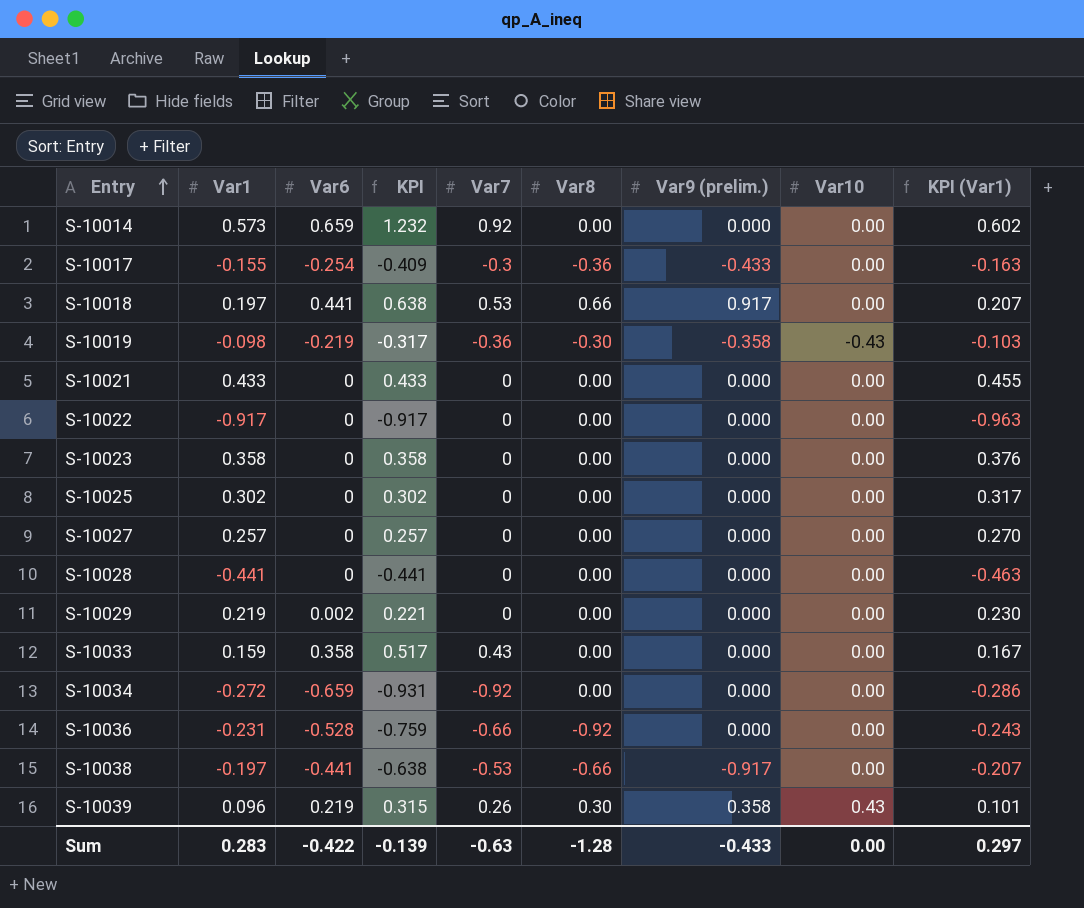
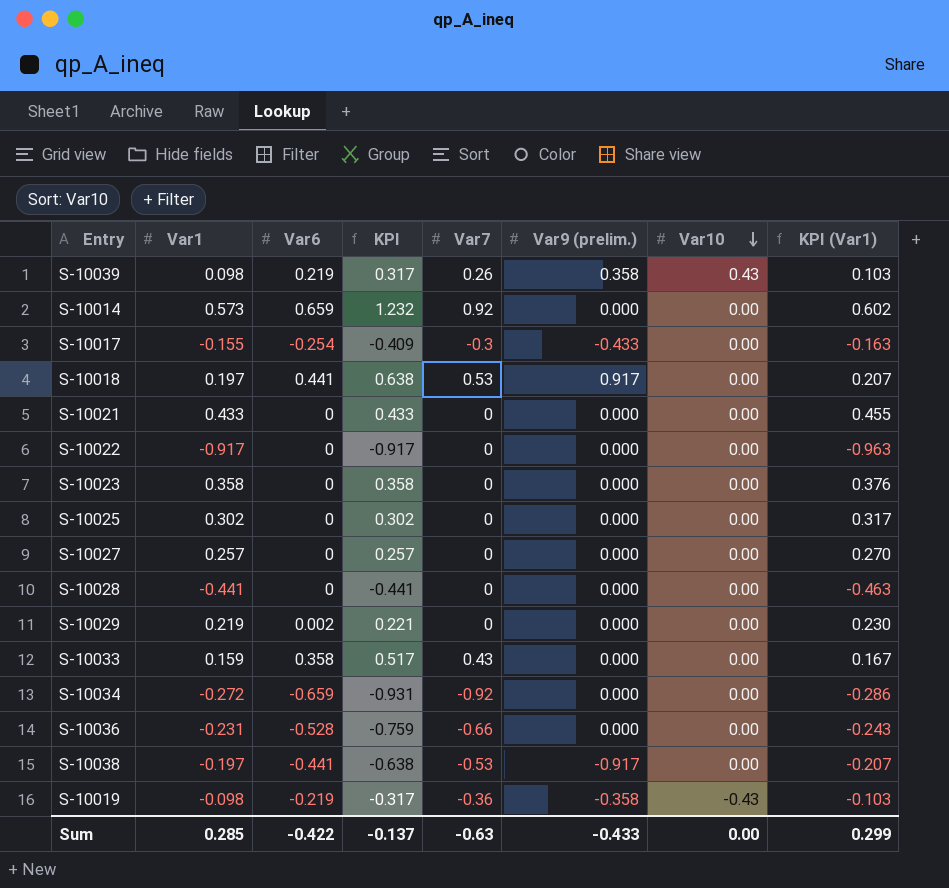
row order: Entry ascending -> Var10 descending
column Var8 | position: 6 -> none
S-10039 | Var1: 0.096 -> 0.098
S-10039 | KPI: 0.315 -> 0.317
S-10039 | KPI (Var1): 0.101 -> 0.103
Sum | Var1: 0.283 -> 0.285
Sum | KPI: -0.139 -> -0.137
Sum | KPI (Var1): 0.297 -> 0.299

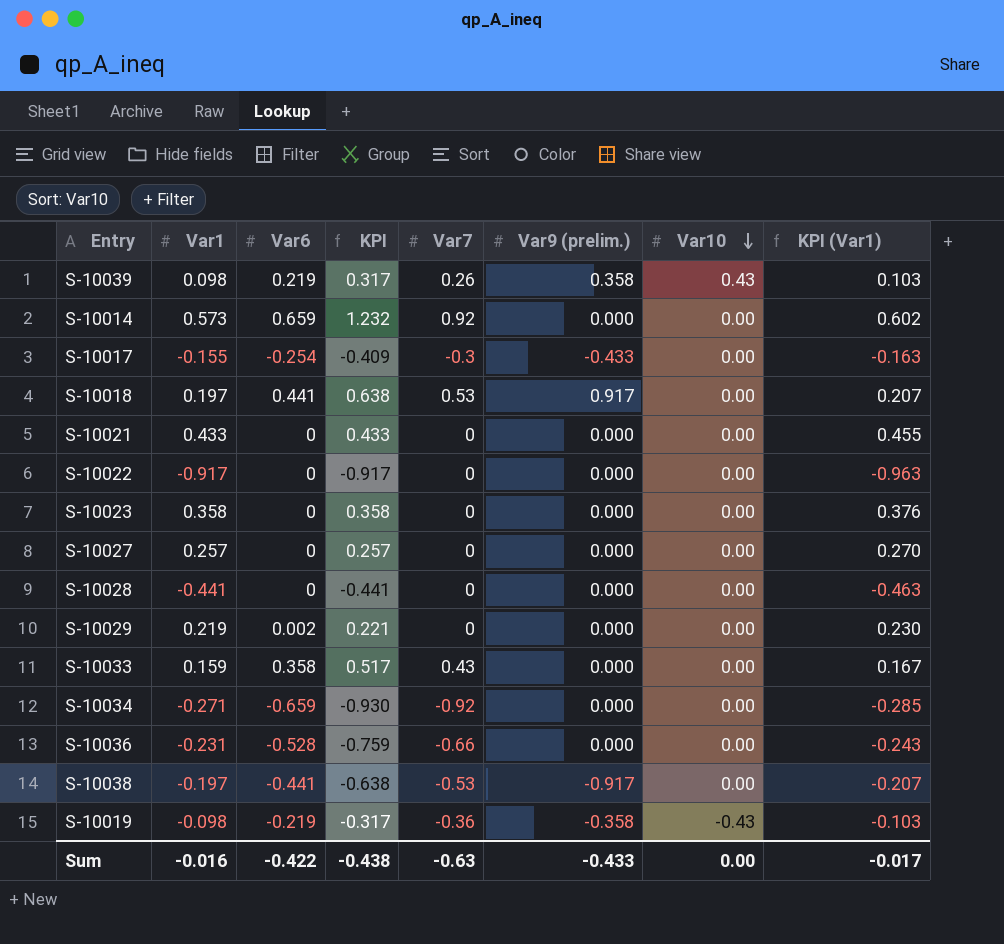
row S-10025: 0.302 | 0 | 0.302 | 0 | 0.000 | 0.00 | 0.317 -> none
S-10034 | Var1: -0.272 -> -0.271
S-10034 | KPI: -0.931 -> -0.930
S-10034 | KPI (Var1): -0.286 -> -0.285
Sum | Var1: 0.285 -> -0.016
Sum | KPI: -0.137 -> -0.438
Sum | KPI (Var1): 0.299 -> -0.017

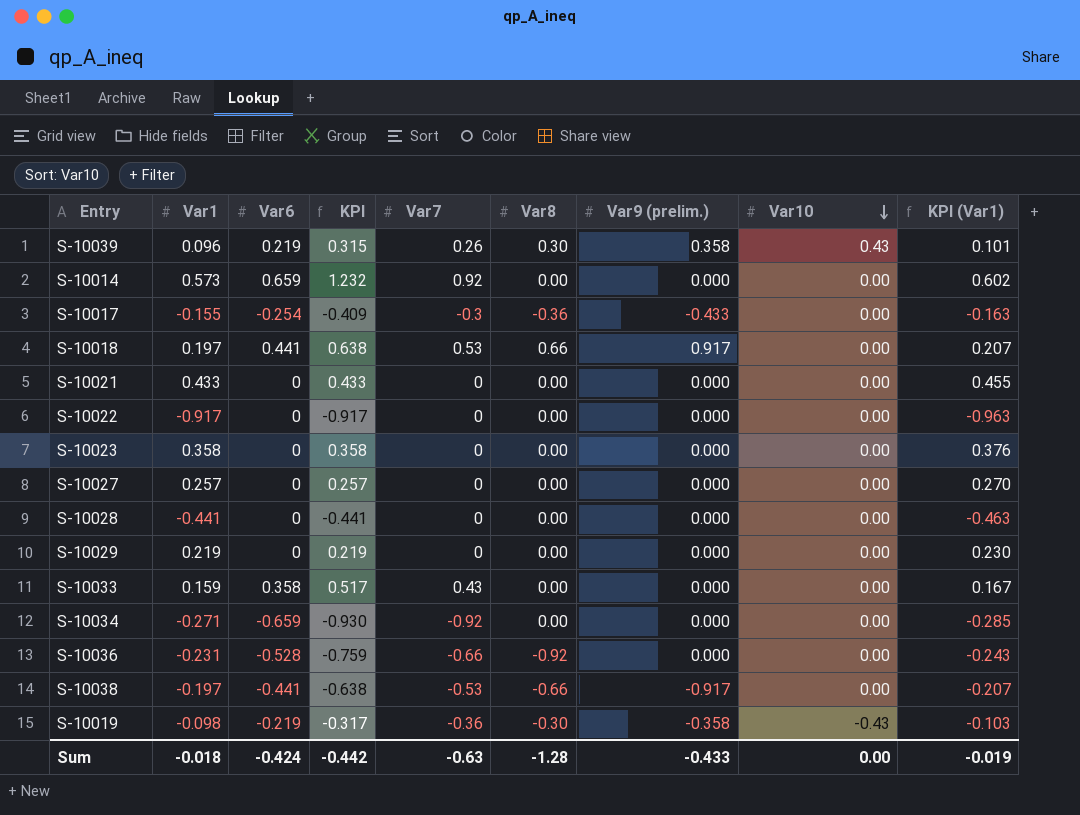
column Var8 | position: none -> 6
S-10039 | Var1: 0.098 -> 0.096
S-10039 | KPI: 0.317 -> 0.315
S-10039 | KPI (Var1): 0.103 -> 0.101
S-10029 | Var6: 0.002 -> 0
S-10029 | KPI: 0.221 -> 0.219
Sum | Var1: -0.016 -> -0.018
Sum | Var6: -0.422 -> -0.424
Sum | KPI: -0.438 -> -0.442
Sum | KPI (Var1): -0.017 -> -0.019

